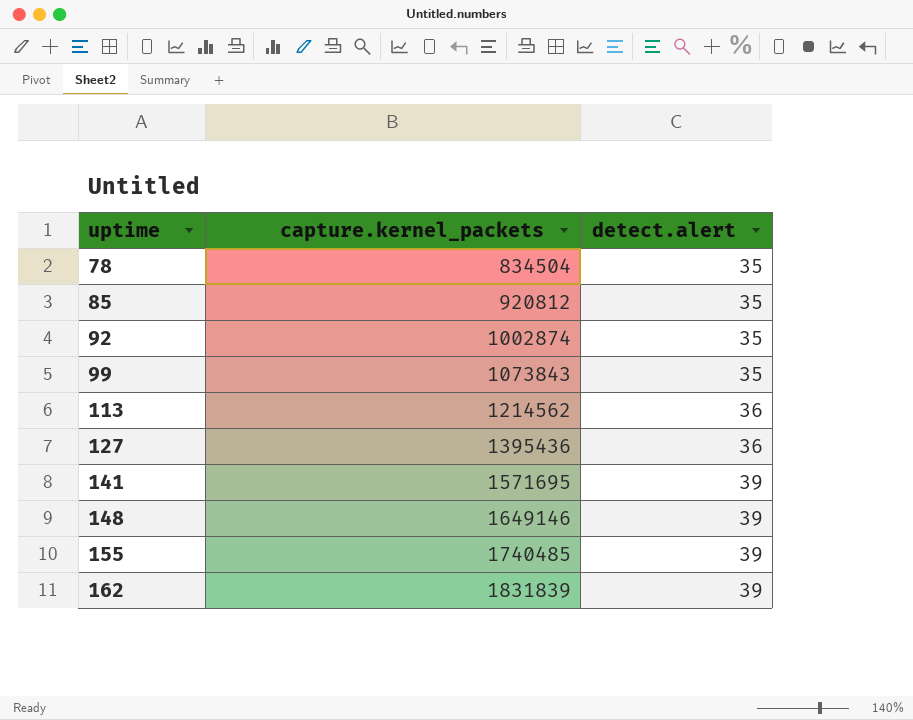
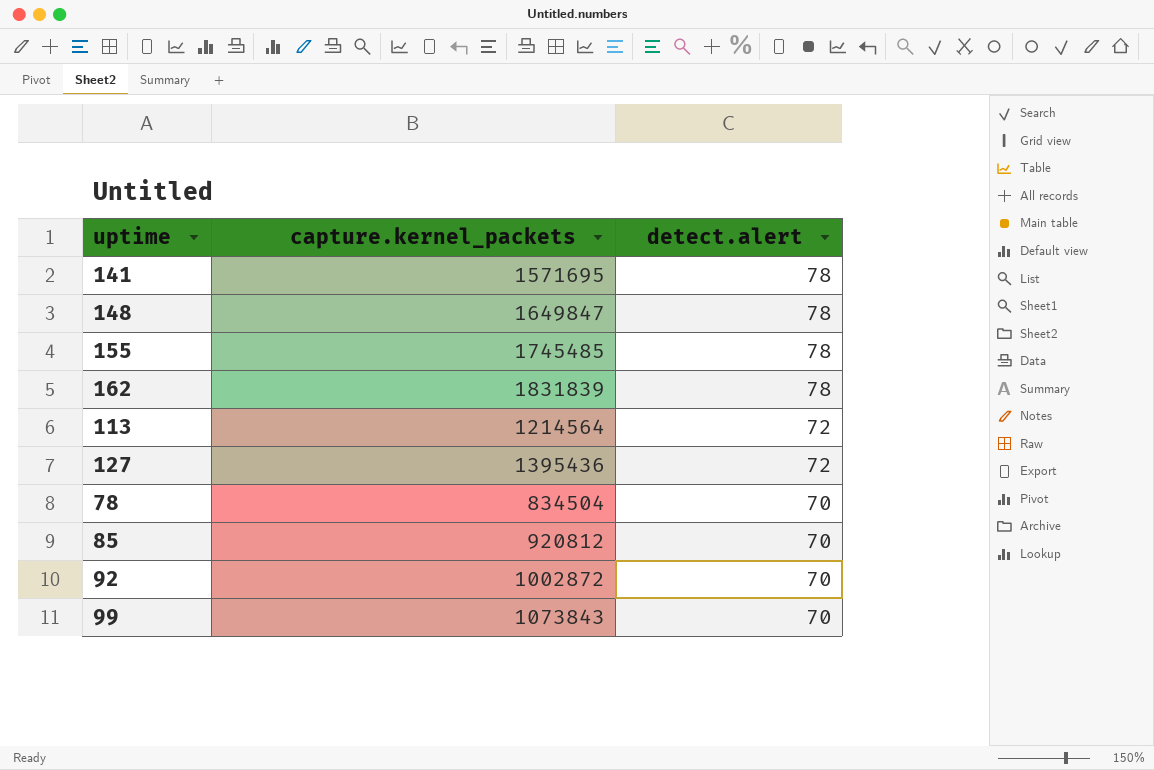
row order: uptime ascending -> detect.alert descending
141 | detect.alert: 39 -> 78
148 | capture.kernel_packets: 1649146 -> 1649847
148 | detect.alert: 39 -> 78
155 | capture.kernel_packets: 1740485 -> 1745485
155 | detect.alert: 39 -> 78
162 | detect.alert: 39 -> 78
113 | capture.kernel_packets: 1214562 -> 1214564
113 | detect.alert: 36 -> 72
127 | detect.alert: 36 -> 72
78 | detect.alert: 35 -> 70
85 | detect.alert: 35 -> 70
92 | capture.kernel_packets: 1002874 -> 1002872
92 | detect.alert: 35 -> 70
99 | detect.alert: 35 -> 70

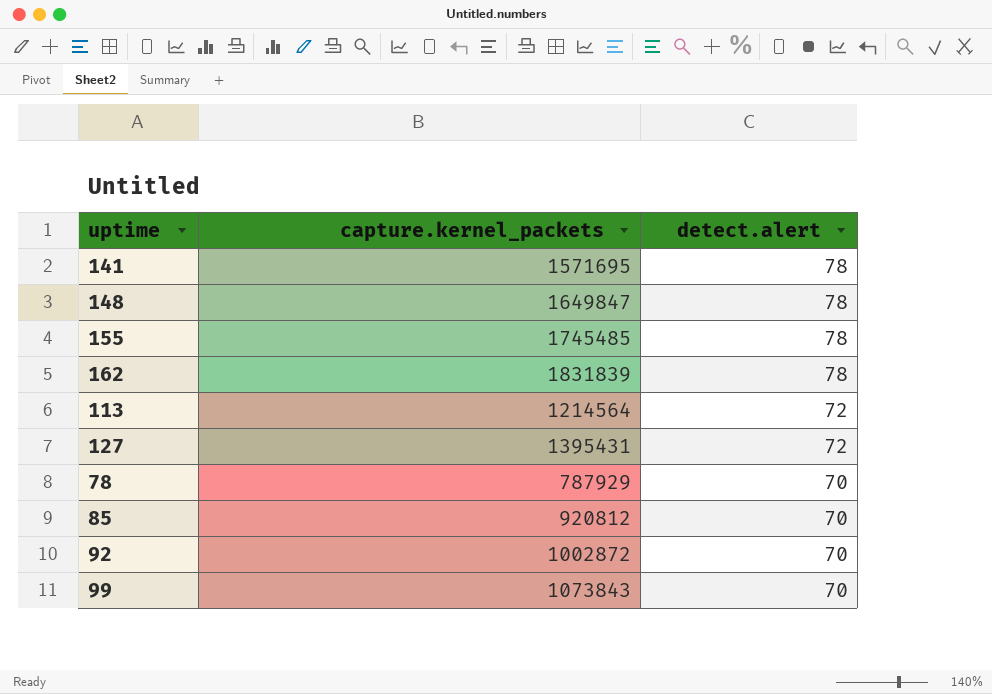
127 | capture.kernel_packets: 1395436 -> 1395431
78 | capture.kernel_packets: 834504 -> 787929

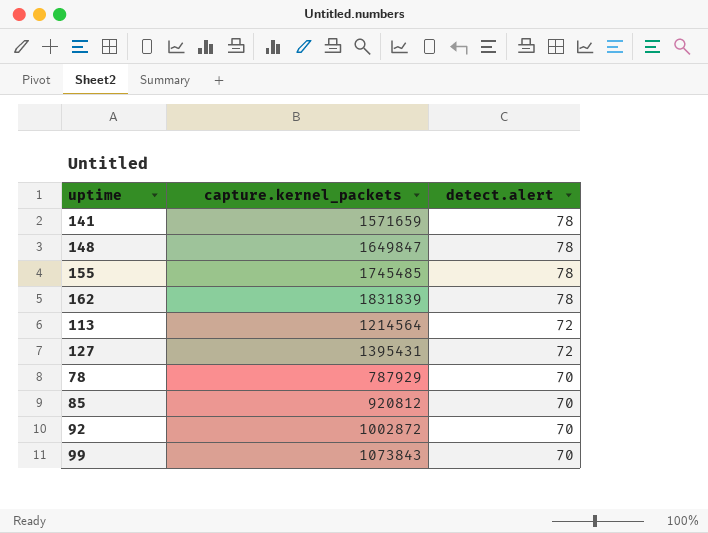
141 | capture.kernel_packets: 1571695 -> 1571659

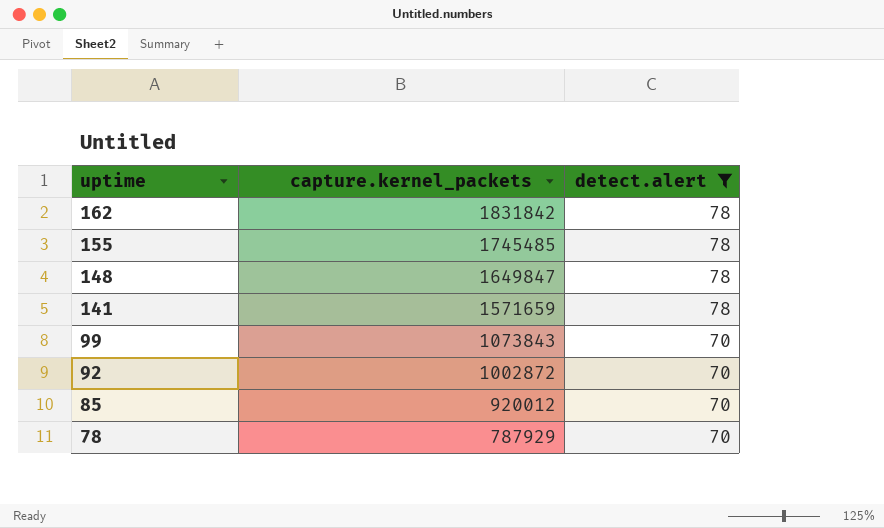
filter: none -> detect.alert != 72
row order: detect.alert descending -> uptime descending
162 | capture.kernel_packets: 1831839 -> 1831842
85 | capture.kernel_packets: 920812 -> 920012

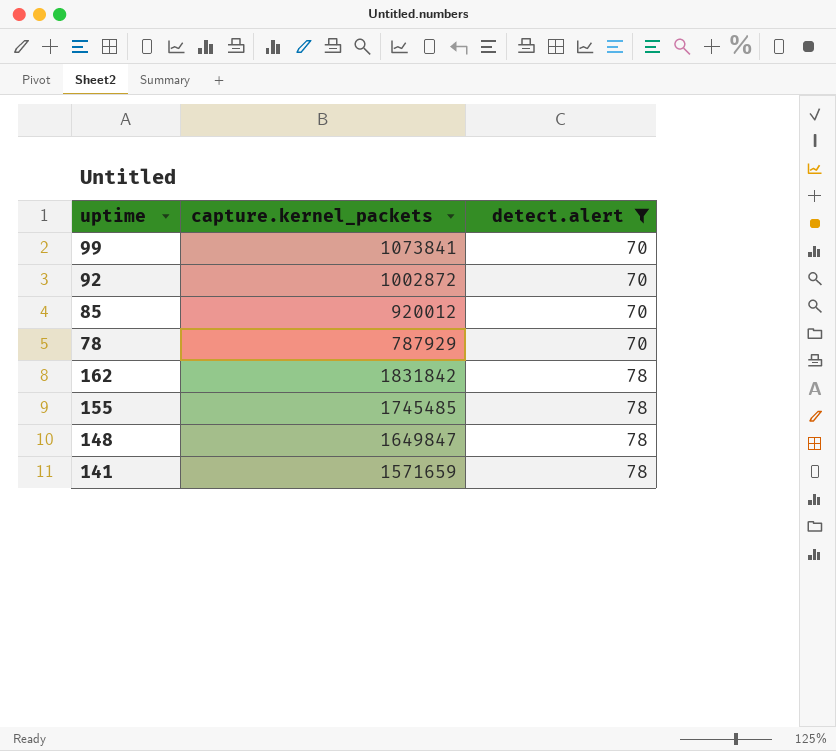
row order: uptime descending -> detect.alert ascending
99 | capture.kernel_packets: 1073843 -> 1073841

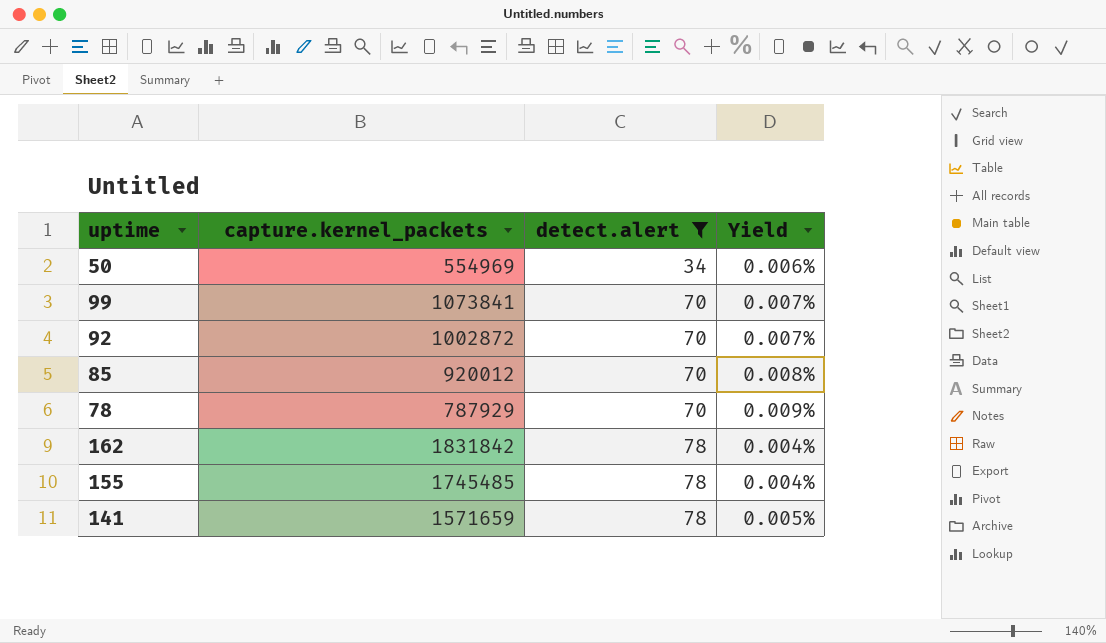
column Yield | formula: none -> [detect.alert] / [capture.kernel_packets]
row 148: 1649847 | 78 -> none
row 50: none -> 554969 | 34 | 0.006%

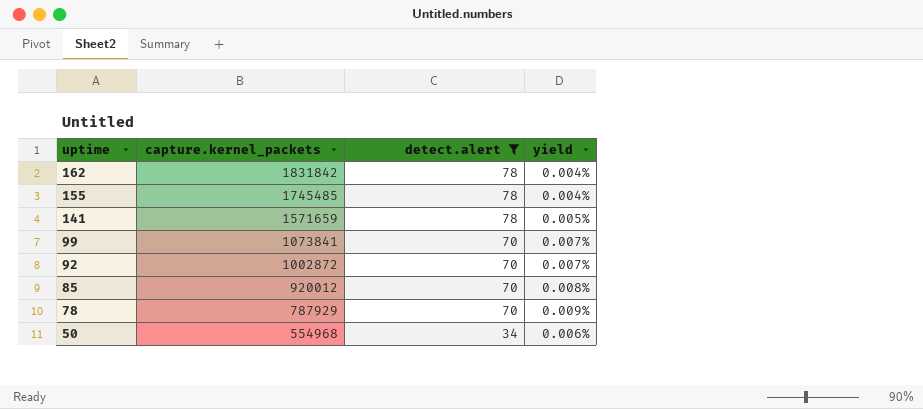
row order: detect.alert ascending -> uptime descending
column name: Yield -> yield
50 | capture.kernel_packets: 554969 -> 554968

